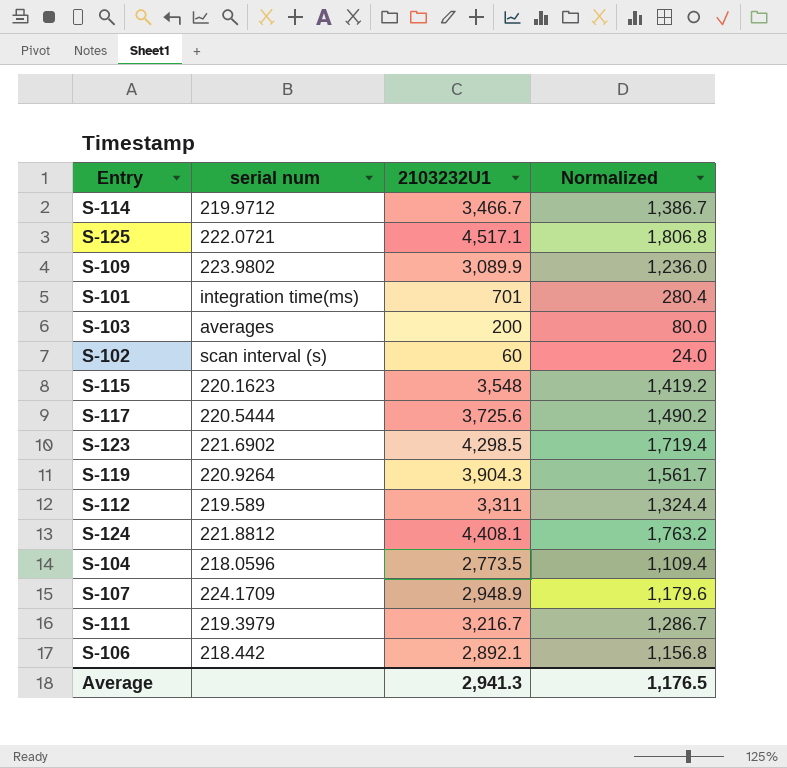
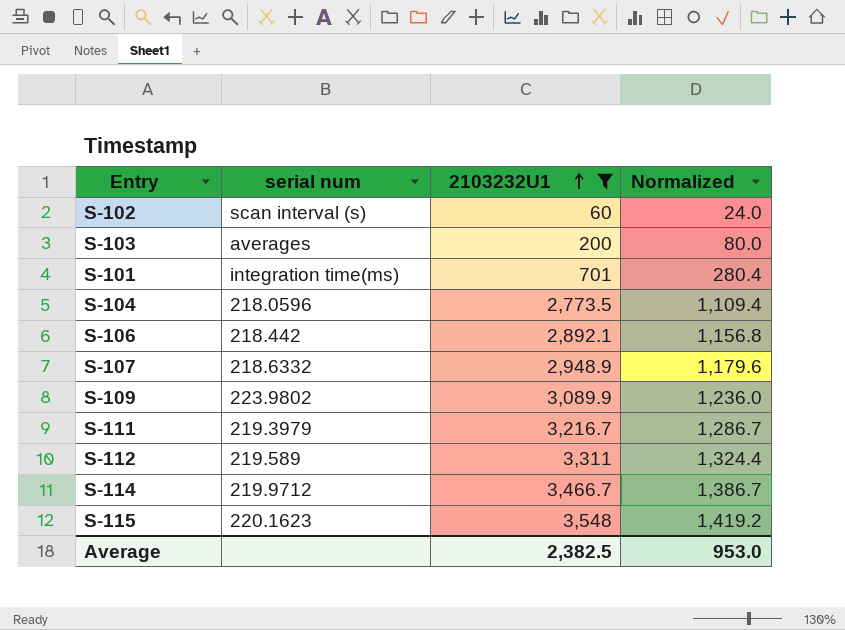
filter: none -> 2103232U1 <= 3,548
row order: none -> 2103232U1 ascending
S-107 | serial num: 224.1709 -> 218.6332
Average | 2103232U1: 2,941.3 -> 2,382.5
Average | Normalized: 1,176.5 -> 953.0

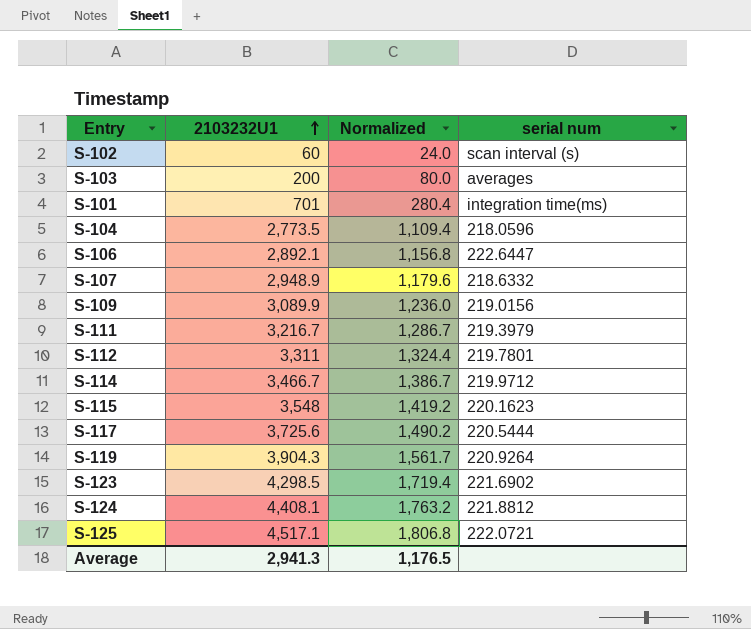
filter: 2103232U1 <= 3,548 -> none
column serial num | position: 2 -> 4
S-106 | serial num: 218.442 -> 222.6447
S-109 | serial num: 223.9802 -> 219.0156
S-112 | serial num: 219.589 -> 219.7801
Average | 2103232U1: 2,382.5 -> 2,941.3
Average | Normalized: 953.0 -> 1,176.5

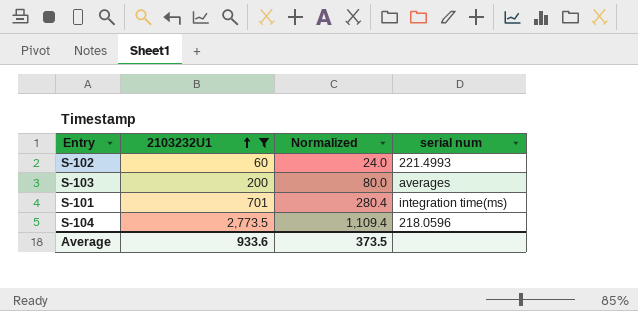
filter: none -> 2103232U1 <= 2,773.5
S-102 | serial num: scan interval (s) -> 221.4993
Average | 2103232U1: 2,941.3 -> 933.6
Average | Normalized: 1,176.5 -> 373.5

